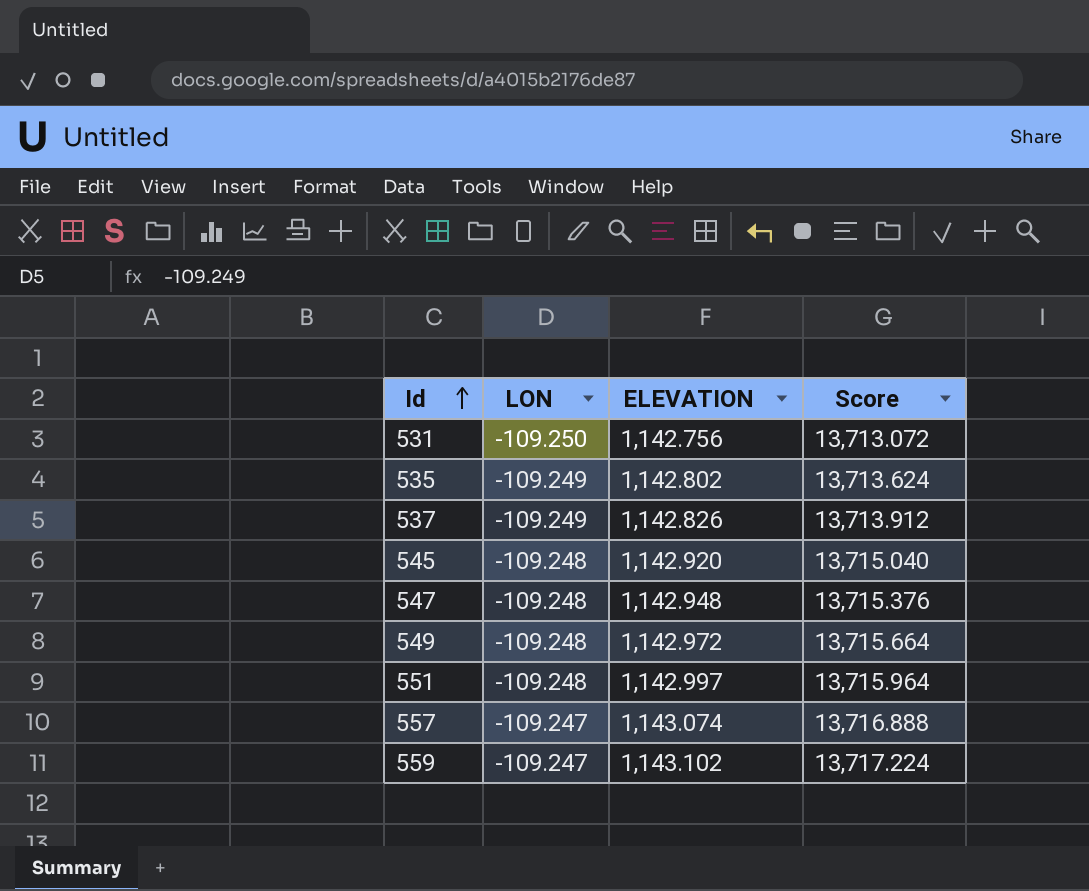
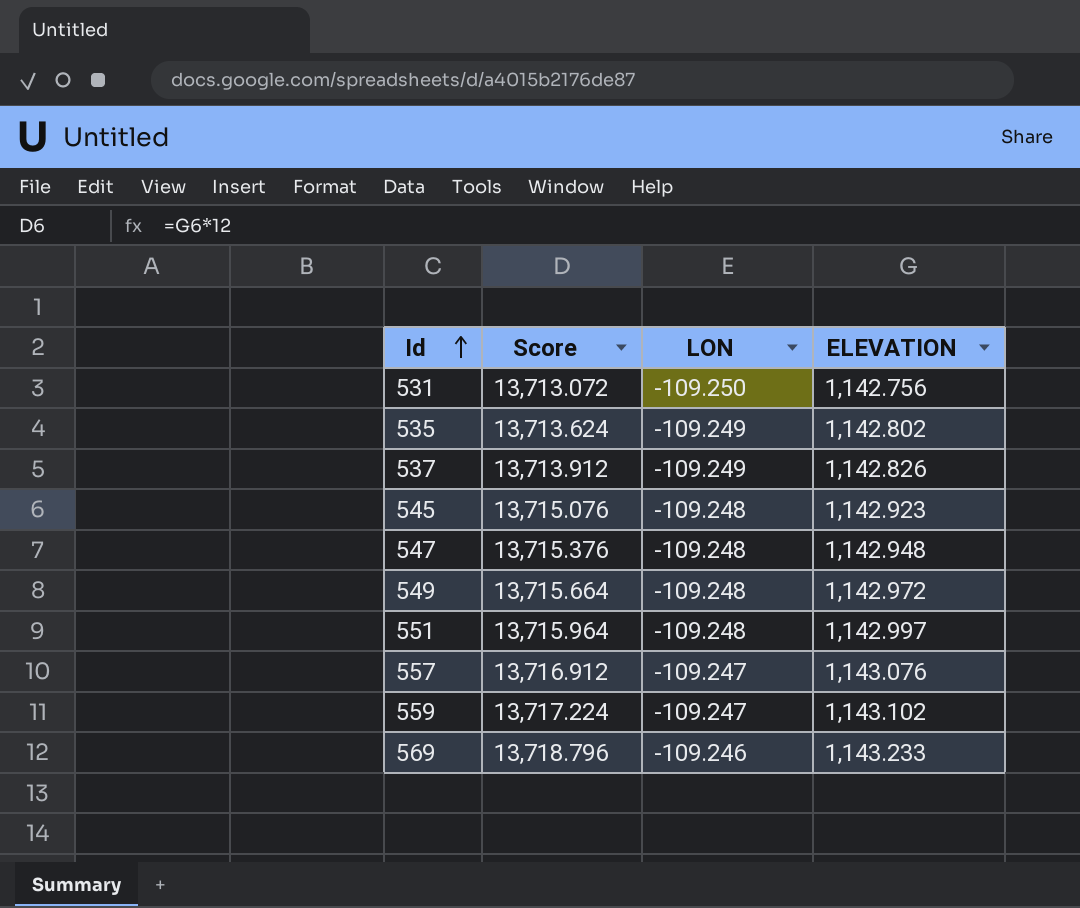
column Score | position: 4 -> 2
545 | Score: 13,715.040 -> 13,715.076
545 | ELEVATION: 1,142.920 -> 1,142.923
557 | Score: 13,716.888 -> 13,716.912
557 | ELEVATION: 1,143.074 -> 1,143.076
row 569: none -> 13,718.796 | -109.246 | 1,143.233

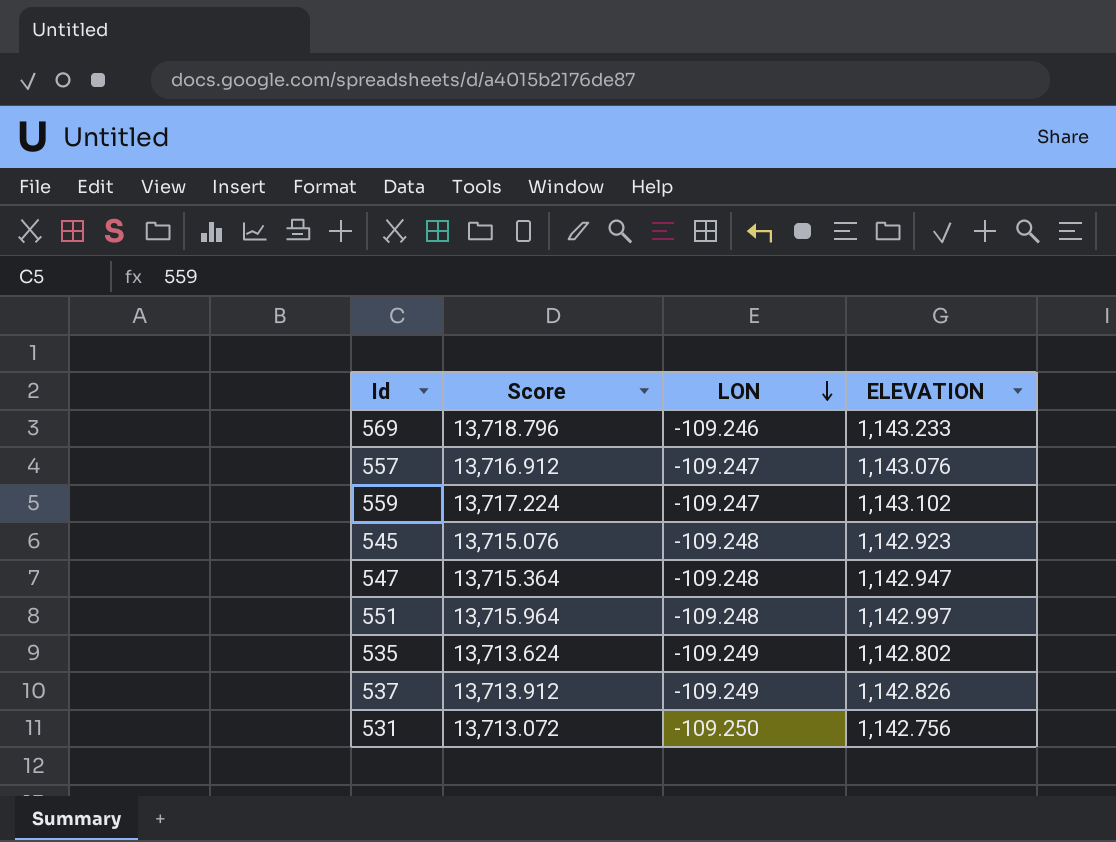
row order: Id ascending -> LON descending
row 549: 13,715.664 | -109.248 | 1,142.972 -> none
547 | Score: 13,715.376 -> 13,715.364
547 | ELEVATION: 1,142.948 -> 1,142.947

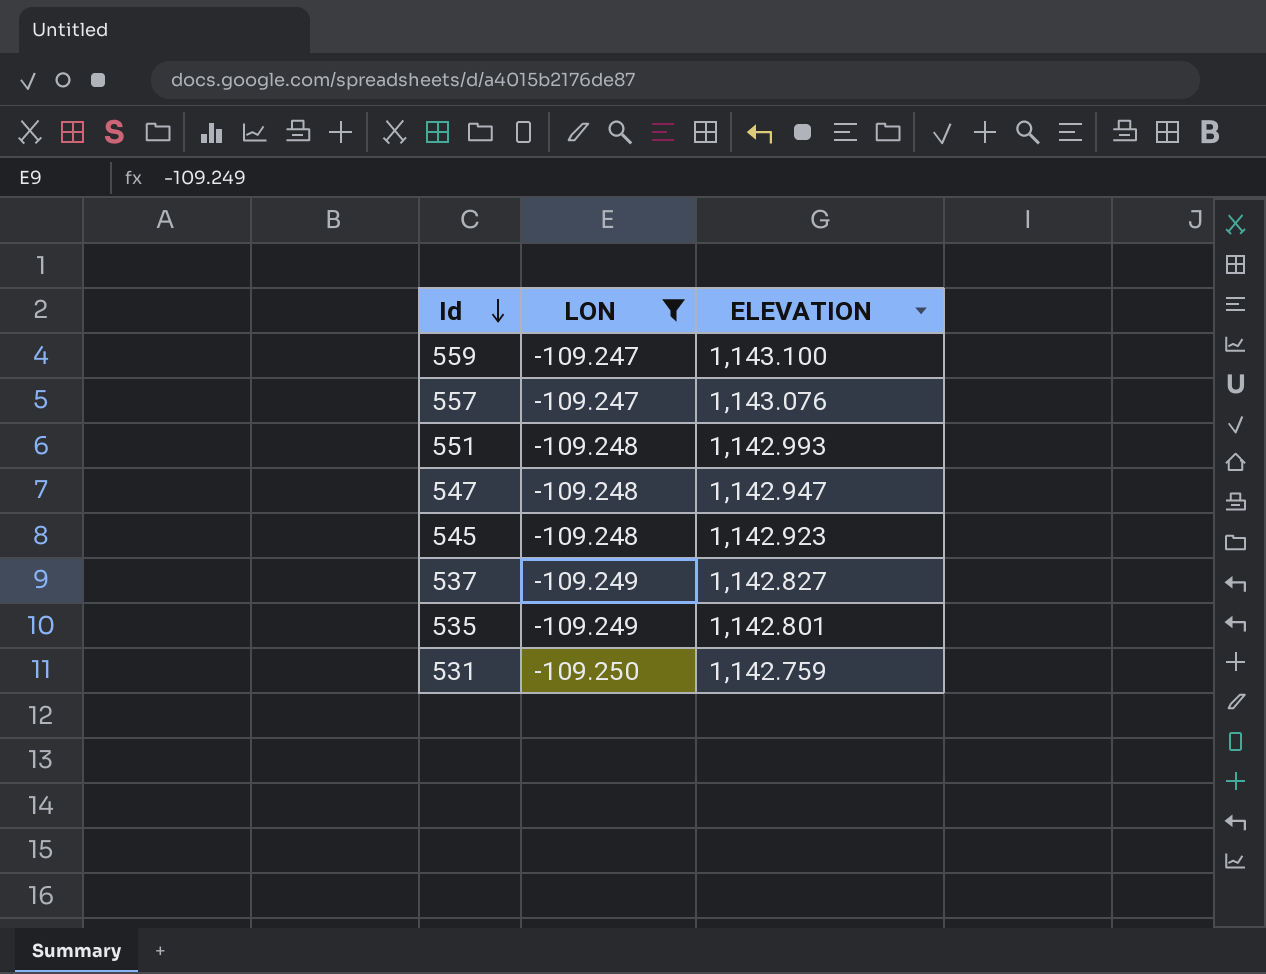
filter: none -> LON != -109.246
row order: LON descending -> Id descending
column Score | formula: [ELEVATION] * 12 -> none
559 | ELEVATION: 1,143.102 -> 1,143.100
551 | ELEVATION: 1,142.997 -> 1,142.993
537 | ELEVATION: 1,142.826 -> 1,142.827
535 | ELEVATION: 1,142.802 -> 1,142.801
531 | ELEVATION: 1,142.756 -> 1,142.759

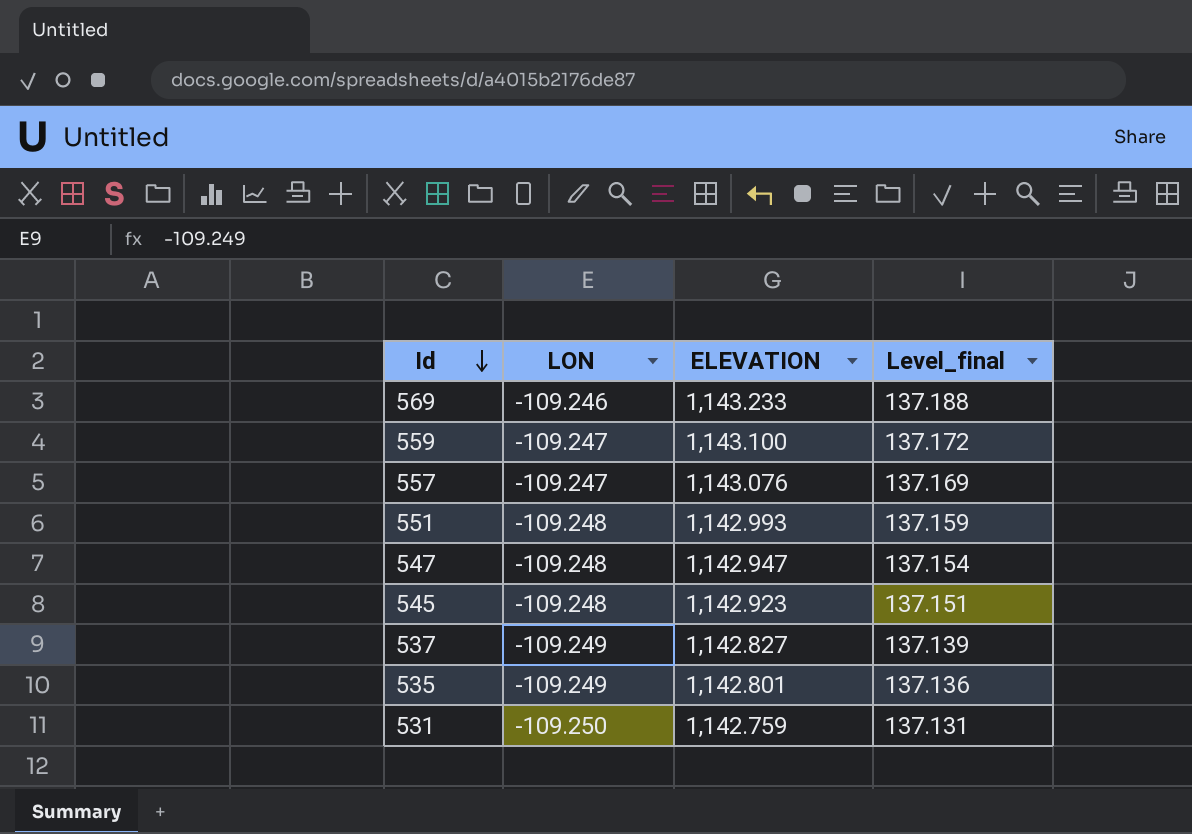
filter: LON != -109.246 -> none
column Level_final | formula: none -> [ELEVATION] * 0.12

